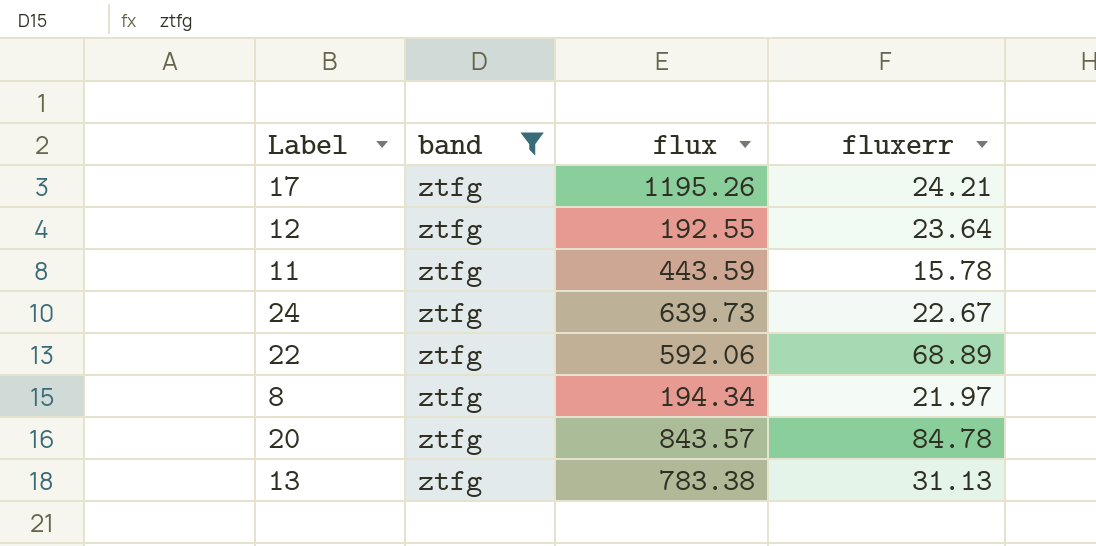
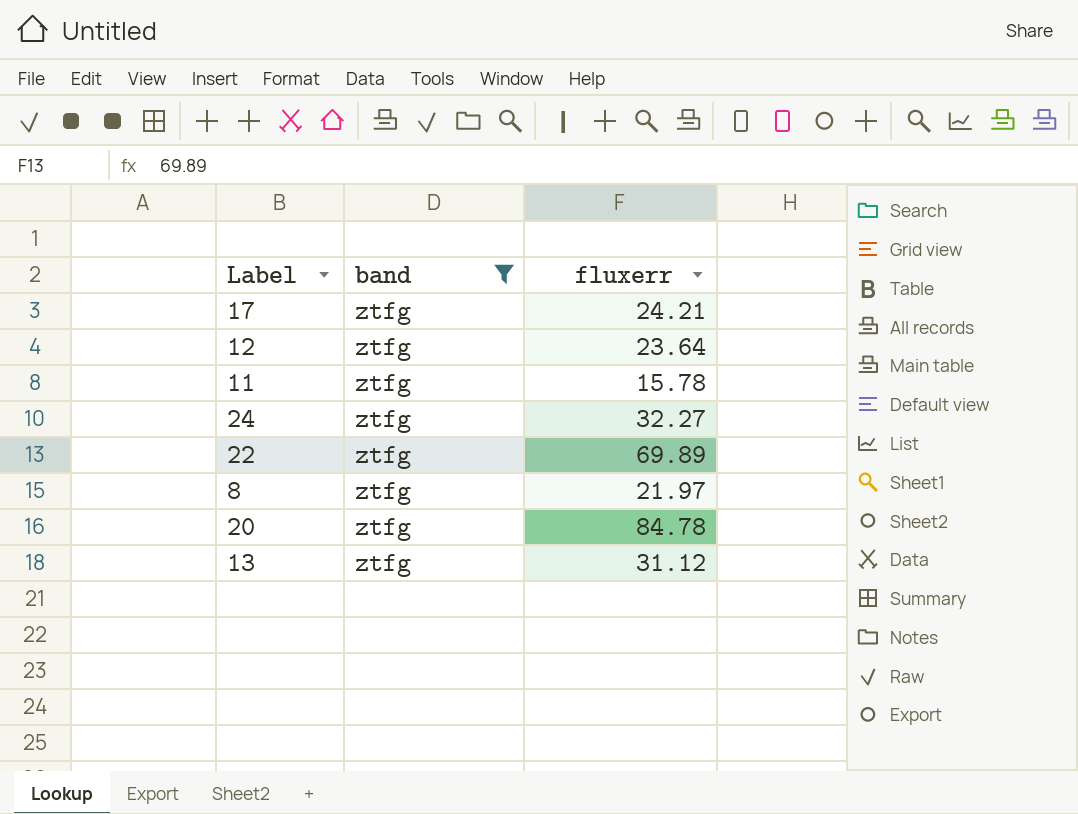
column flux | position: 3 -> none
24 | fluxerr: 22.67 -> 32.27
22 | fluxerr: 68.89 -> 69.89
13 | fluxerr: 31.13 -> 31.12

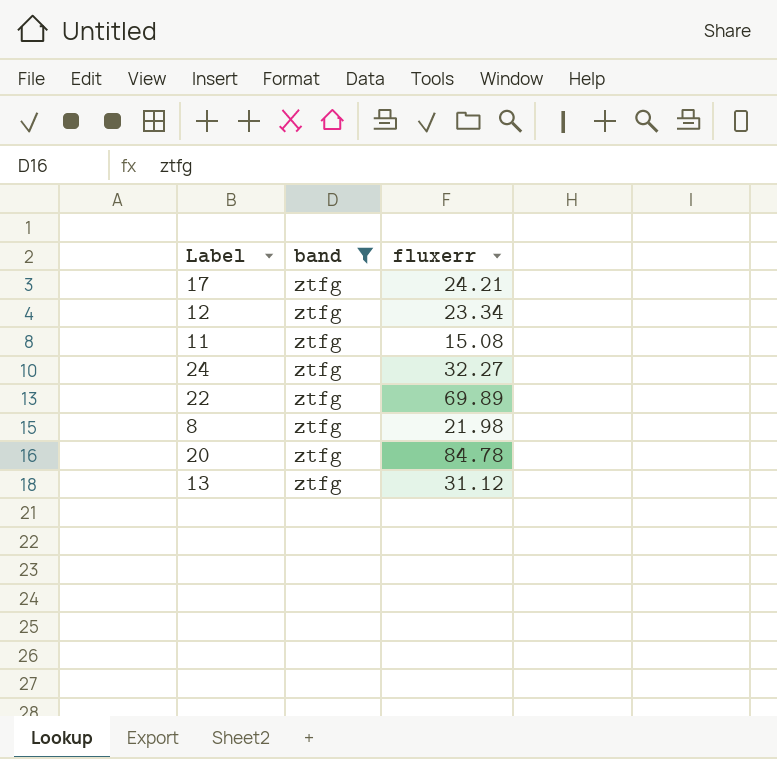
12 | fluxerr: 23.64 -> 23.34
11 | fluxerr: 15.78 -> 15.08
8 | fluxerr: 21.97 -> 21.98

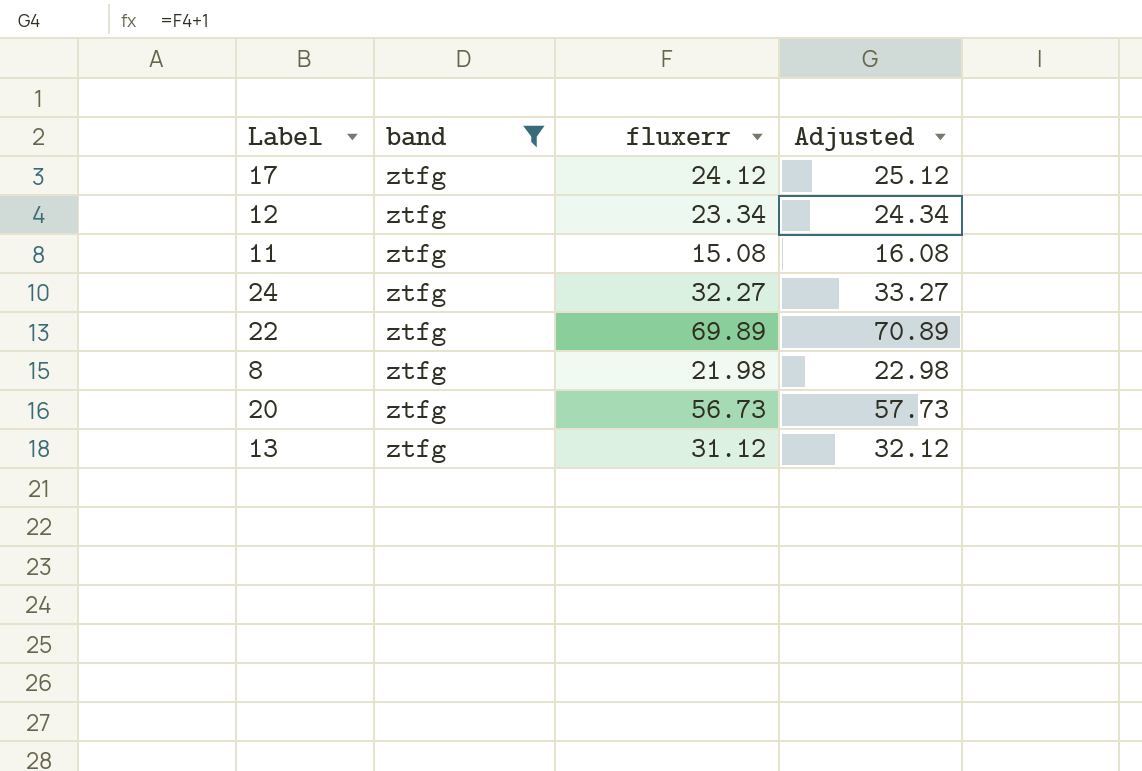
column Adjusted | formula: none -> [fluxerr] + 1
17 | fluxerr: 24.21 -> 24.12
20 | fluxerr: 84.78 -> 56.73

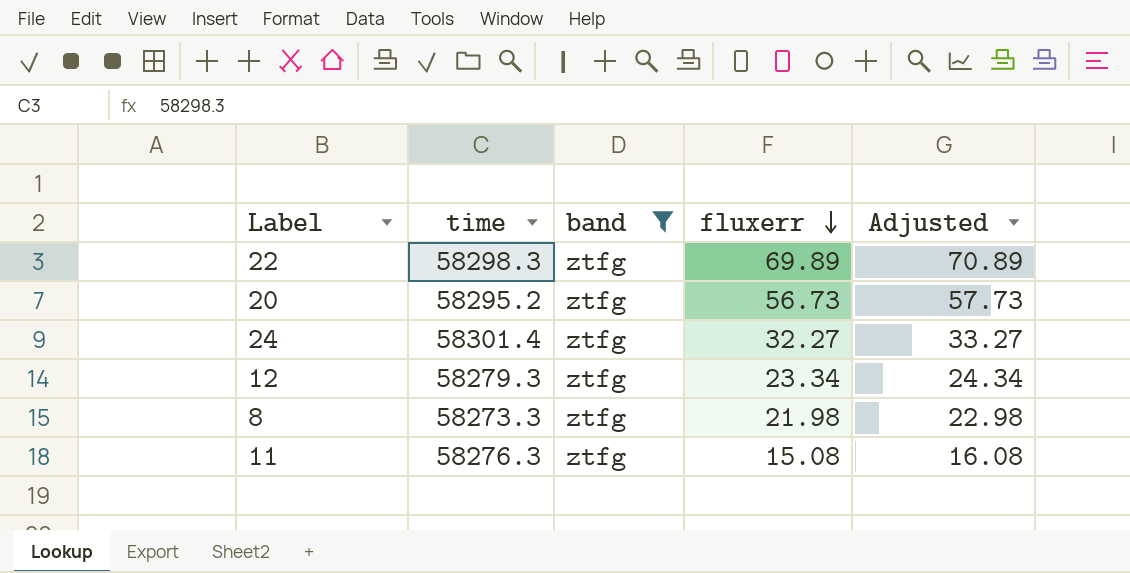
row order: none -> fluxerr descending
column time | position: none -> 2
row 17: ztfg | 24.12 | 25.12 -> none
row 13: ztfg | 31.12 | 32.12 -> none

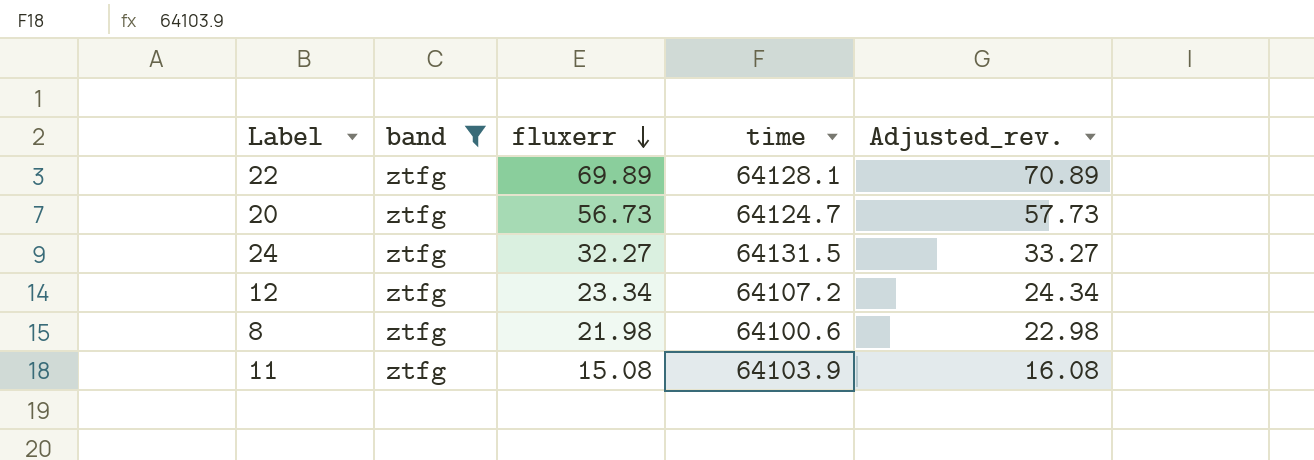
column time | position: 2 -> 4
column name: Adjusted -> Adjusted_rev.
22 | time: 58298.3 -> 64128.1
20 | time: 58295.2 -> 64124.7
24 | time: 58301.4 -> 64131.5
12 | time: 58279.3 -> 64107.2
8 | time: 58273.3 -> 64100.6
11 | time: 58276.3 -> 64103.9

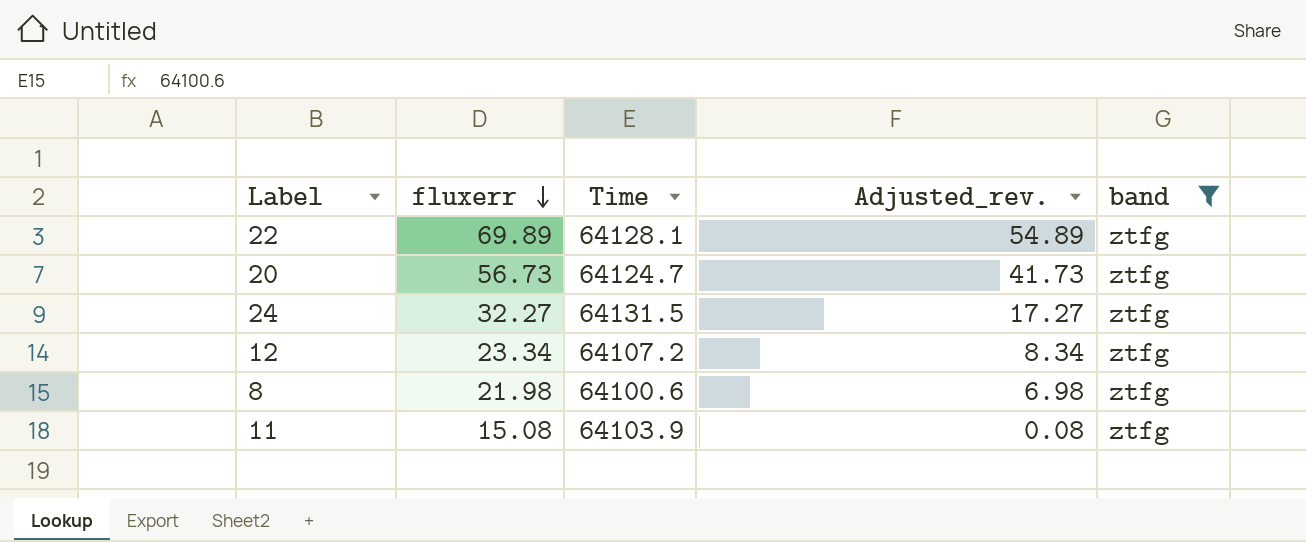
column name: time -> Time
column Adjusted_rev. | formula: [fluxerr] + 1 -> [fluxerr] - 15
column band | position: 2 -> 5

